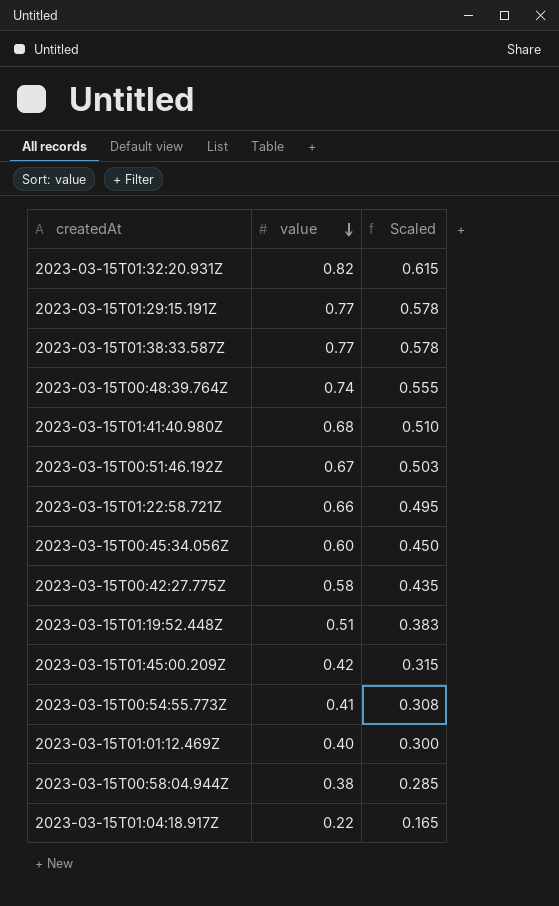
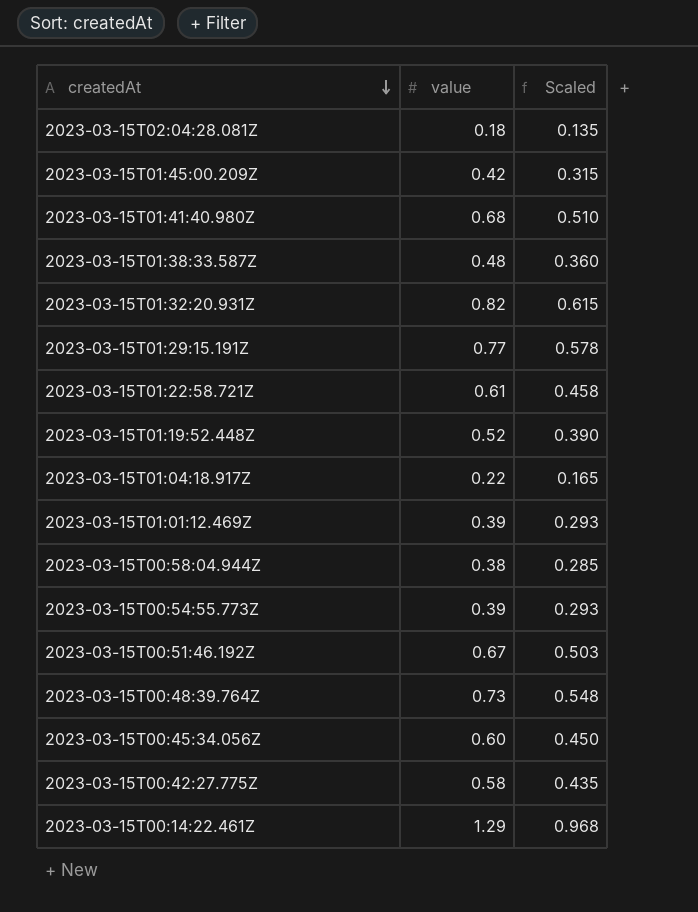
row order: value descending -> createdAt descending
row 2023-03-15T02:04:28.081Z: none -> 0.18 | 0.135
2023-03-15T01:38:33.587Z | value: 0.77 -> 0.48
2023-03-15T01:38:33.587Z | Scaled: 0.578 -> 0.360
2023-03-15T01:22:58.721Z | value: 0.66 -> 0.61
2023-03-15T01:22:58.721Z | Scaled: 0.495 -> 0.458
2023-03-15T01:19:52.448Z | value: 0.51 -> 0.52
2023-03-15T01:19:52.448Z | Scaled: 0.383 -> 0.390
2023-03-15T01:01:12.469Z | value: 0.40 -> 0.39
2023-03-15T01:01:12.469Z | Scaled: 0.300 -> 0.293
2023-03-15T00:54:55.773Z | value: 0.41 -> 0.39
2023-03-15T00:54:55.773Z | Scaled: 0.308 -> 0.293
2023-03-15T00:48:39.764Z | value: 0.74 -> 0.73
2023-03-15T00:48:39.764Z | Scaled: 0.555 -> 0.548
row 2023-03-15T00:14:22.461Z: none -> 1.29 | 0.968

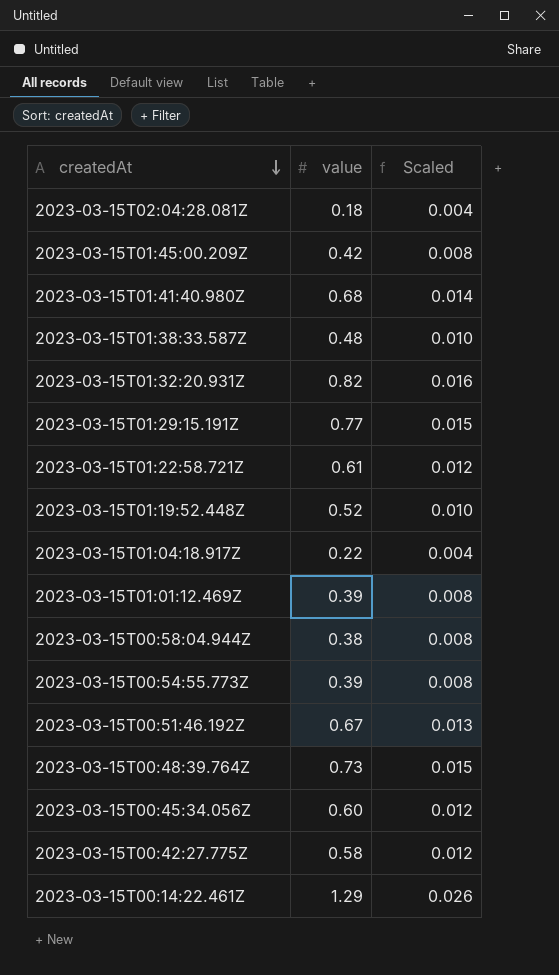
column Scaled | formula: [value] * 0.75 -> [value] * 0.02

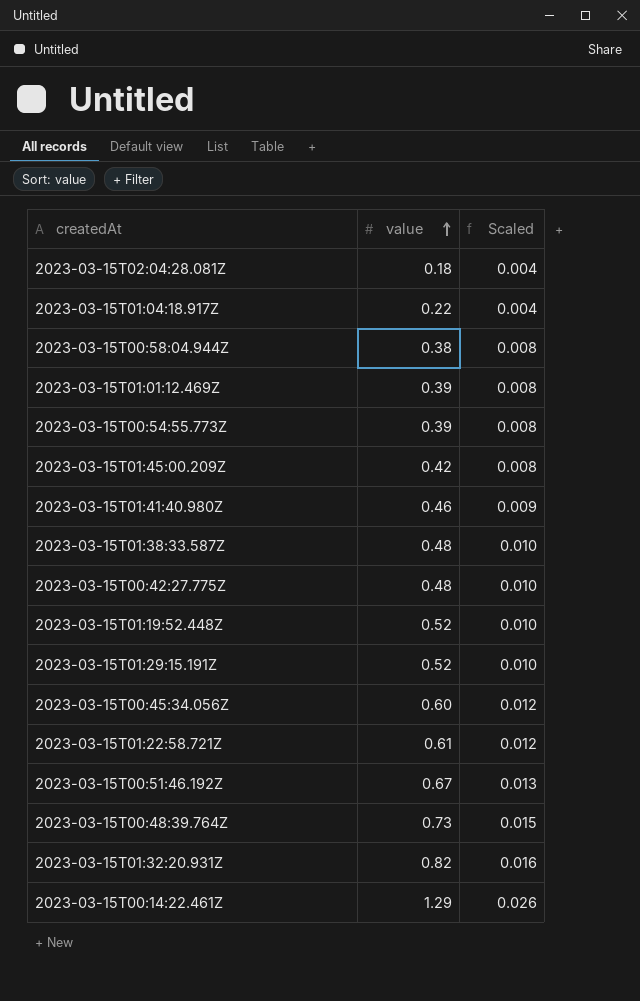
row order: createdAt descending -> value ascending
2023-03-15T01:41:40.980Z | value: 0.68 -> 0.46
2023-03-15T01:41:40.980Z | Scaled: 0.014 -> 0.009
2023-03-15T00:42:27.775Z | value: 0.58 -> 0.48
2023-03-15T00:42:27.775Z | Scaled: 0.012 -> 0.010
2023-03-15T01:29:15.191Z | value: 0.77 -> 0.52
2023-03-15T01:29:15.191Z | Scaled: 0.015 -> 0.010

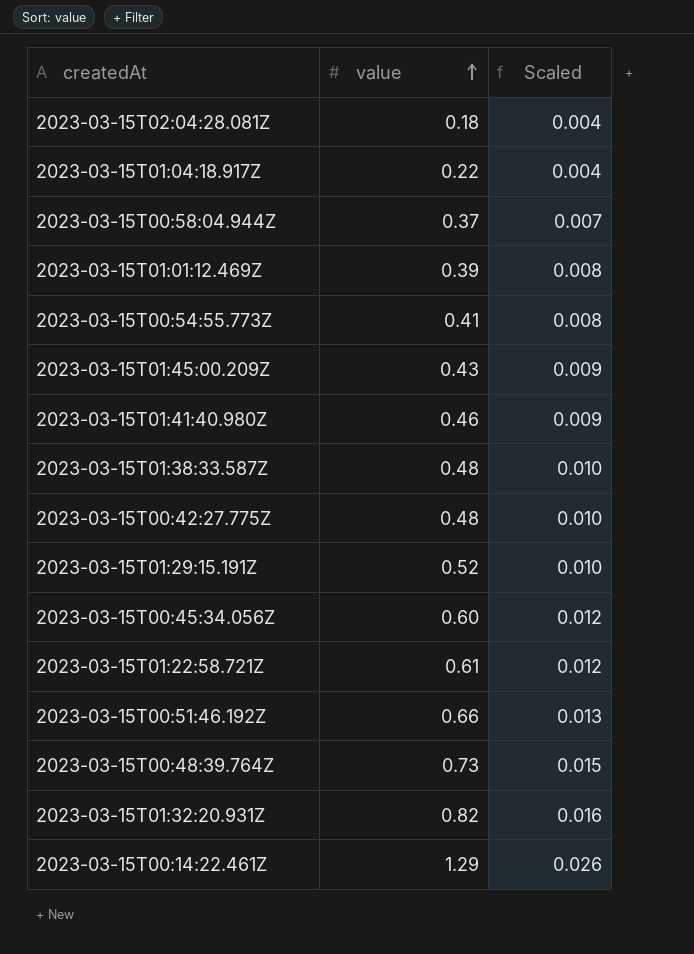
row 2023-03-15T01:19:52.448Z: 0.52 | 0.010 -> none
2023-03-15T00:58:04.944Z | value: 0.38 -> 0.37
2023-03-15T00:58:04.944Z | Scaled: 0.008 -> 0.007
2023-03-15T00:54:55.773Z | value: 0.39 -> 0.41
2023-03-15T01:45:00.209Z | value: 0.42 -> 0.43
2023-03-15T01:45:00.209Z | Scaled: 0.008 -> 0.009
2023-03-15T00:51:46.192Z | value: 0.67 -> 0.66

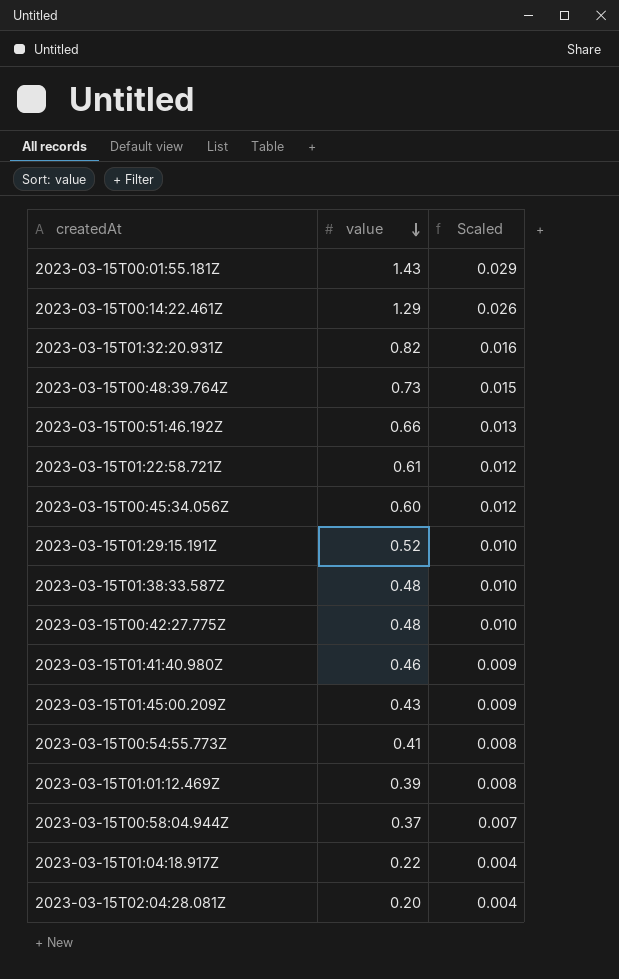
row order: value ascending -> value descending
row 2023-03-15T00:01:55.181Z: none -> 1.43 | 0.029
2023-03-15T02:04:28.081Z | value: 0.18 -> 0.20

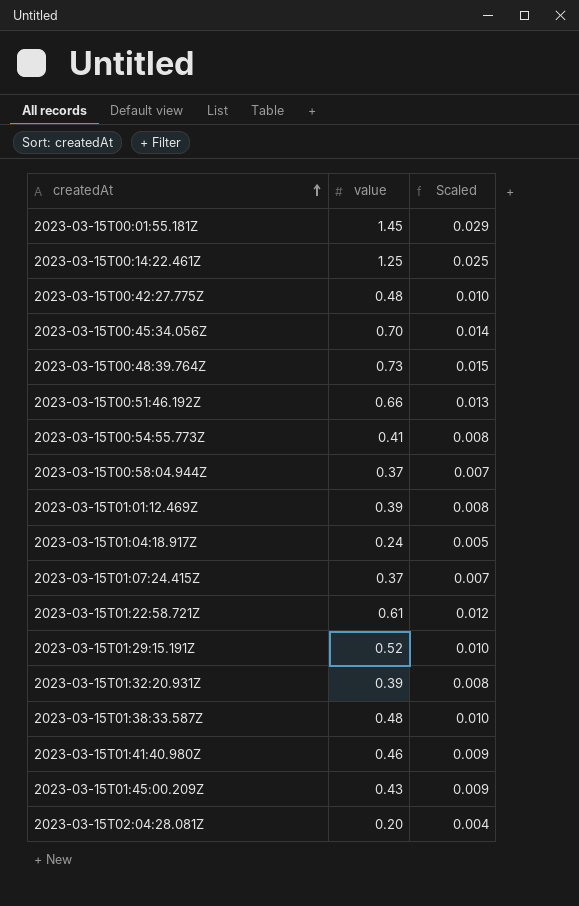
row order: value descending -> createdAt ascending
2023-03-15T00:01:55.181Z | value: 1.43 -> 1.45
2023-03-15T00:14:22.461Z | value: 1.29 -> 1.25
2023-03-15T00:14:22.461Z | Scaled: 0.026 -> 0.025
2023-03-15T00:45:34.056Z | value: 0.60 -> 0.70
2023-03-15T00:45:34.056Z | Scaled: 0.012 -> 0.014
2023-03-15T01:04:18.917Z | value: 0.22 -> 0.24
2023-03-15T01:04:18.917Z | Scaled: 0.004 -> 0.005
row 2023-03-15T01:07:24.415Z: none -> 0.37 | 0.007
2023-03-15T01:32:20.931Z | value: 0.82 -> 0.39
2023-03-15T01:32:20.931Z | Scaled: 0.016 -> 0.008

